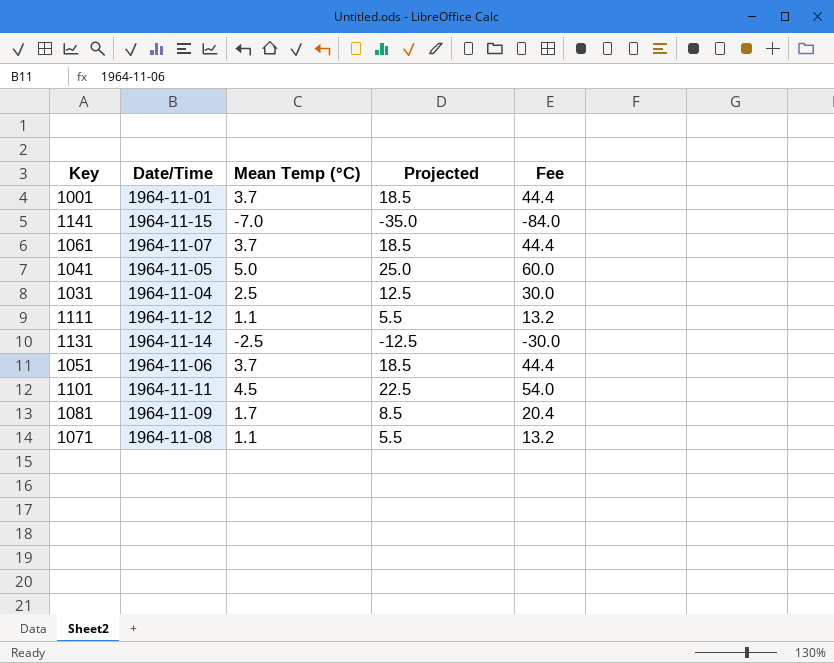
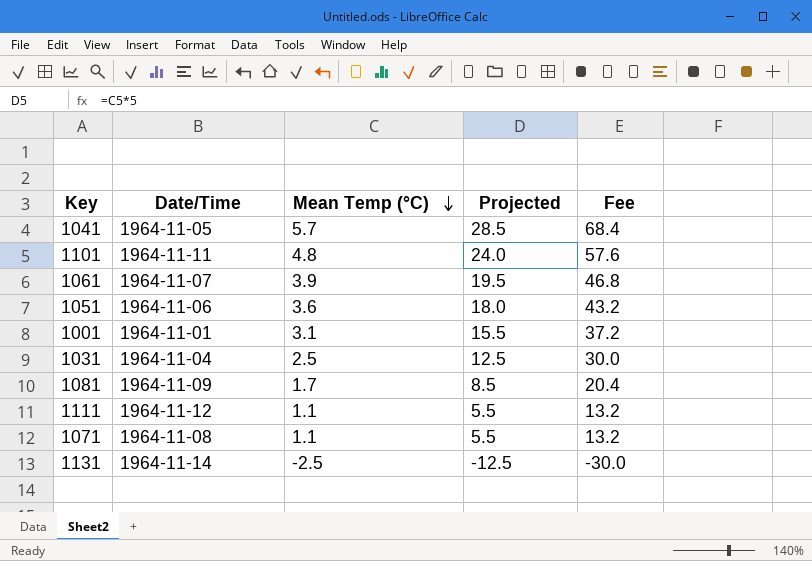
row order: none -> Mean Temp (°C) descending
row 1141: 1964-11-15 | -7.0 | -35.0 | -84.0 -> none
1041 | Mean Temp (°C): 5.0 -> 5.7
1041 | Projected: 25.0 -> 28.5
1041 | Fee: 60.0 -> 68.4
1101 | Mean Temp (°C): 4.5 -> 4.8
1101 | Projected: 22.5 -> 24.0
1101 | Fee: 54.0 -> 57.6
1061 | Mean Temp (°C): 3.7 -> 3.9
1061 | Projected: 18.5 -> 19.5
1061 | Fee: 44.4 -> 46.8
1051 | Mean Temp (°C): 3.7 -> 3.6
1051 | Projected: 18.5 -> 18.0
1051 | Fee: 44.4 -> 43.2
1001 | Mean Temp (°C): 3.7 -> 3.1
1001 | Projected: 18.5 -> 15.5
1001 | Fee: 44.4 -> 37.2

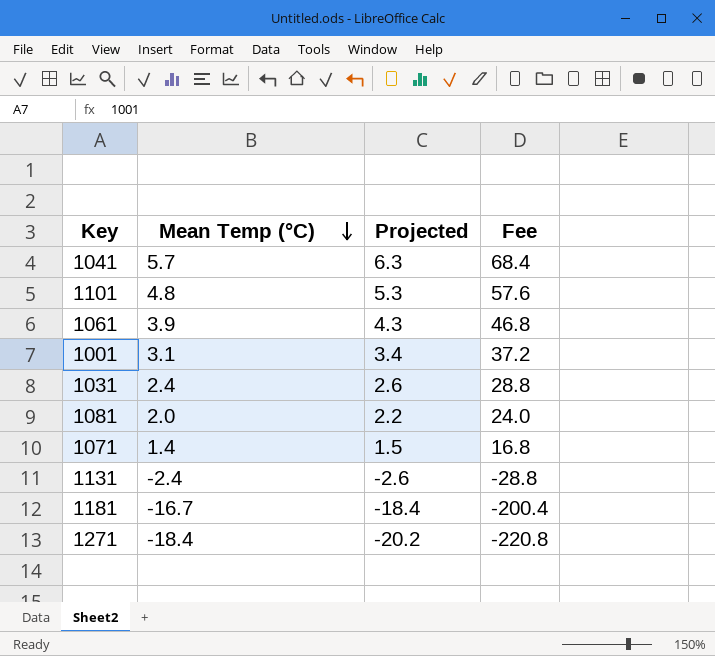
column Date/Time | position: 2 -> none
column Projected | formula: [Mean Temp (°C)] * 5 -> [Mean Temp (°C)] * 1.1
row 1051: 1964-11-06 | 3.6 | 18.0 | 43.2 -> none
row 1111: 1964-11-12 | 1.1 | 5.5 | 13.2 -> none
1031 | Mean Temp (°C): 2.5 -> 2.4
1031 | Fee: 30.0 -> 28.8
1081 | Mean Temp (°C): 1.7 -> 2.0
1081 | Fee: 20.4 -> 24.0
1071 | Mean Temp (°C): 1.1 -> 1.4
1071 | Fee: 13.2 -> 16.8
1131 | Mean Temp (°C): -2.5 -> -2.4
1131 | Fee: -30.0 -> -28.8
row 1181: none -> -16.7 | -18.4 | -200.4
row 1271: none -> -18.4 | -20.2 | -220.8

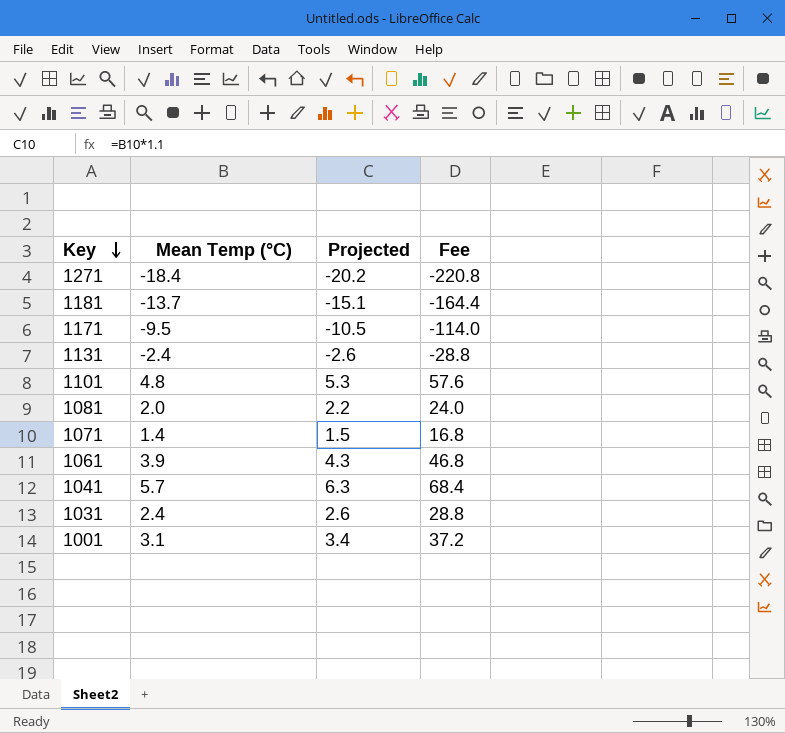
row order: Mean Temp (°C) descending -> Key descending
1181 | Mean Temp (°C): -16.7 -> -13.7
1181 | Projected: -18.4 -> -15.1
1181 | Fee: -200.4 -> -164.4
row 1171: none -> -9.5 | -10.5 | -114.0

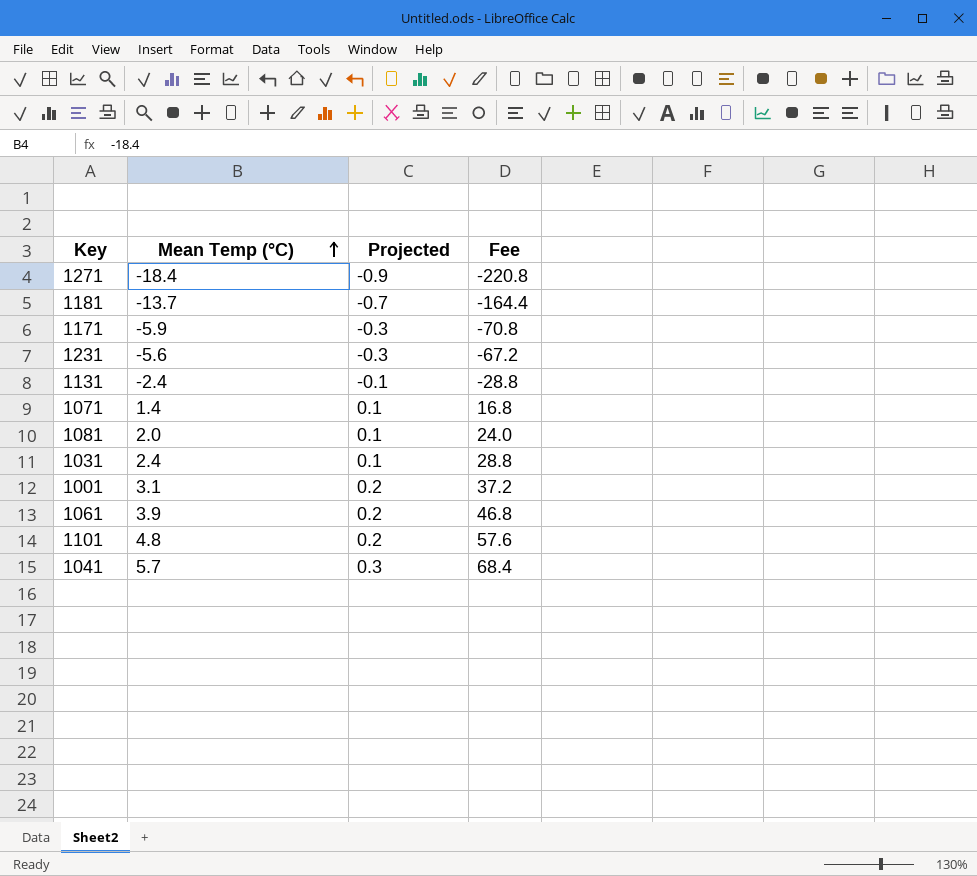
row order: Key descending -> Mean Temp (°C) ascending
column Projected | formula: [Mean Temp (°C)] * 1.1 -> [Mean Temp (°C)] * 0.05
1171 | Mean Temp (°C): -9.5 -> -5.9
1171 | Fee: -114.0 -> -70.8
row 1231: none -> -5.6 | -0.3 | -67.2

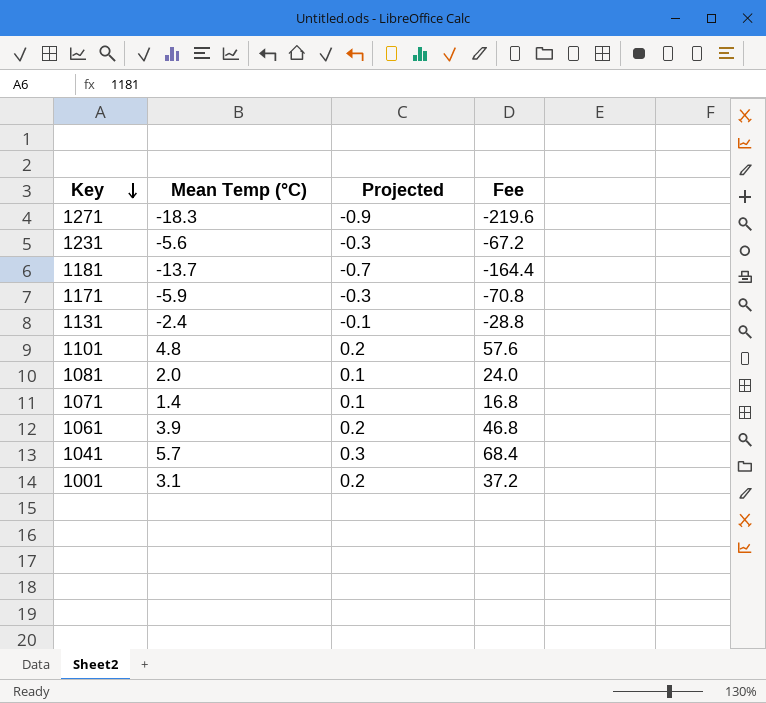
row order: Mean Temp (°C) ascending -> Key descending
row 1031: 2.4 | 0.1 | 28.8 -> none
1271 | Mean Temp (°C): -18.4 -> -18.3
1271 | Fee: -220.8 -> -219.6

